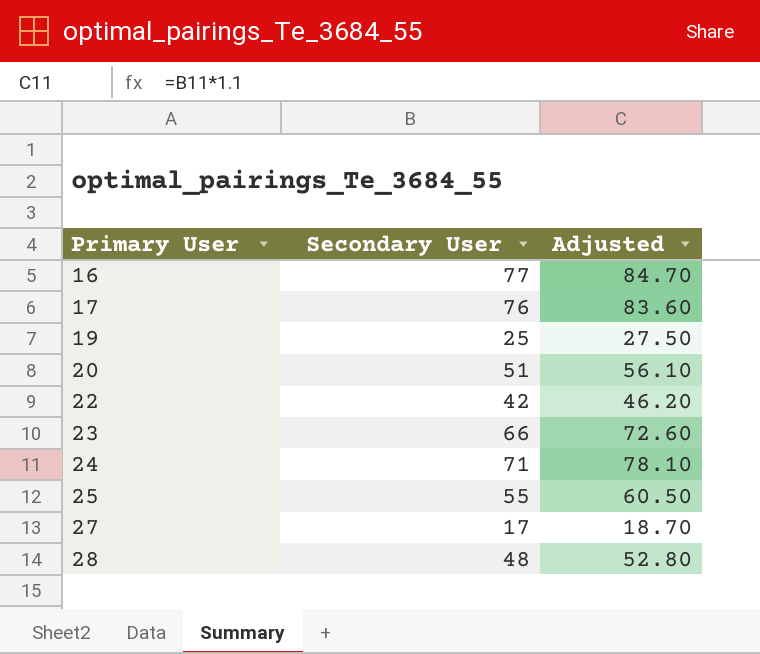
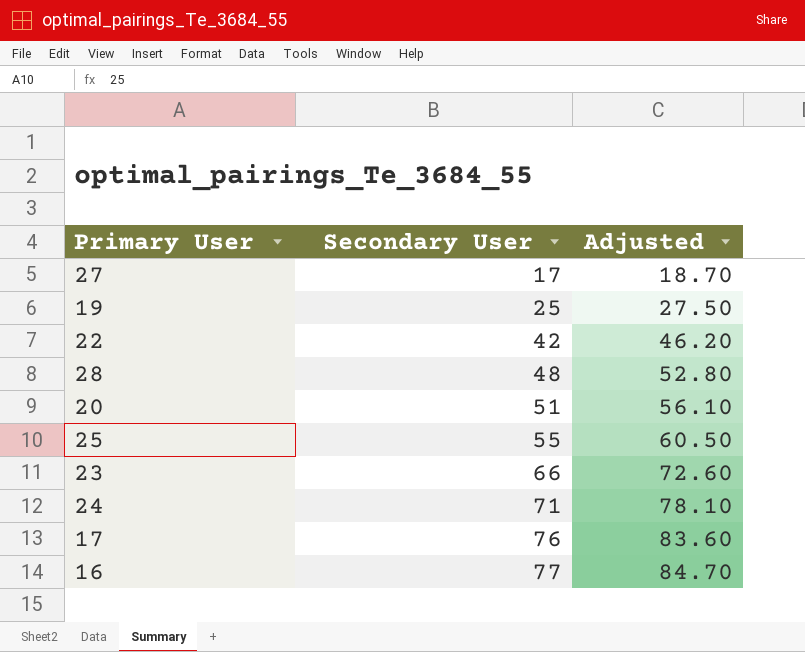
row order: Primary User ascending -> Secondary User ascending

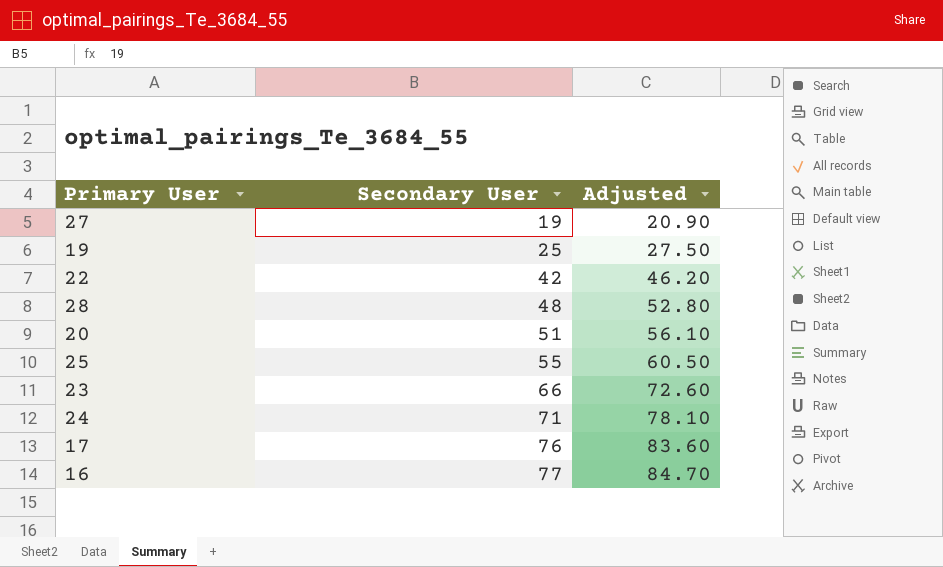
27 | Secondary User: 17 -> 19
27 | Adjusted: 18.70 -> 20.90

